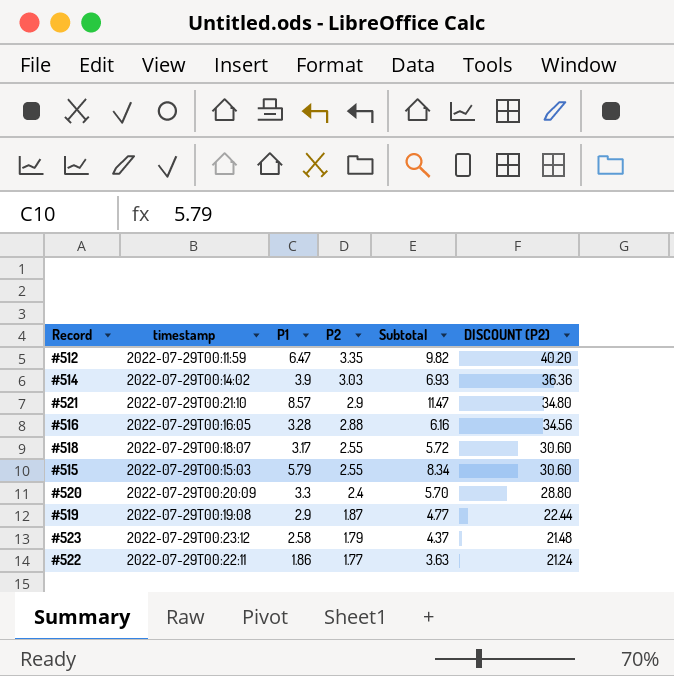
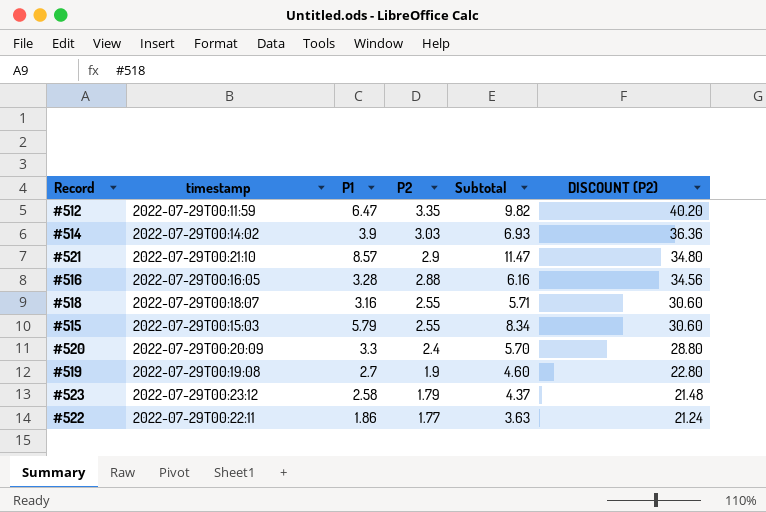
#518 | P1: 3.17 -> 3.16
#518 | Subtotal: 5.72 -> 5.71
#519 | P1: 2.9 -> 2.7
#519 | P2: 1.87 -> 1.9
#519 | Subtotal: 4.77 -> 4.60
#519 | DISCOUNT (P2): 22.44 -> 22.80

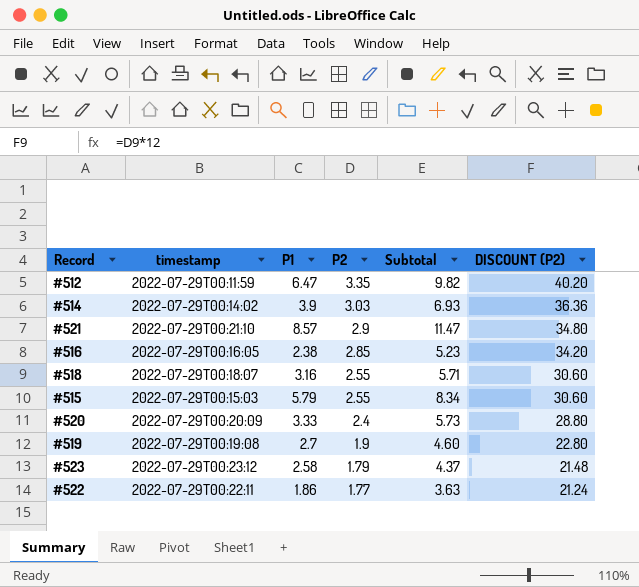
#516 | P1: 3.28 -> 2.38
#516 | P2: 2.88 -> 2.85
#516 | Subtotal: 6.16 -> 5.23
#516 | DISCOUNT (P2): 34.56 -> 34.20
#520 | P1: 3.3 -> 3.33
#520 | Subtotal: 5.70 -> 5.73

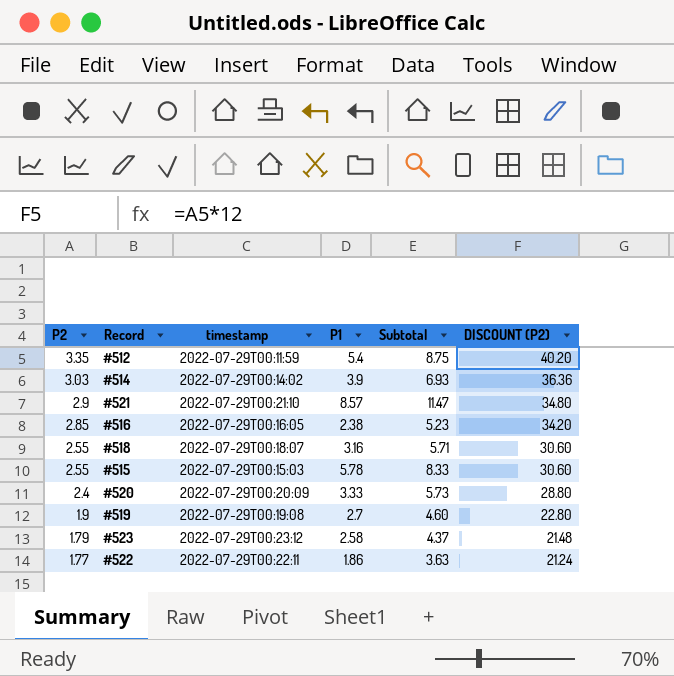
column P2 | position: 4 -> 1
#512 | P1: 6.47 -> 5.4
#512 | Subtotal: 9.82 -> 8.75
#515 | P1: 5.79 -> 5.78
#515 | Subtotal: 8.34 -> 8.33

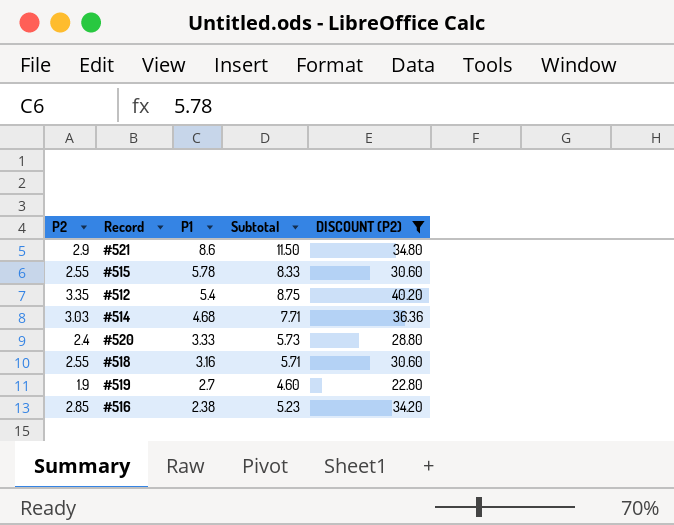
filter: none -> DISCOUNT (P2) >= 22.80
row order: P2 descending -> P1 descending
column timestamp | position: 3 -> none
#521 | P1: 8.57 -> 8.6
#521 | Subtotal: 11.47 -> 11.50
#514 | P1: 3.9 -> 4.68
#514 | Subtotal: 6.93 -> 7.71

